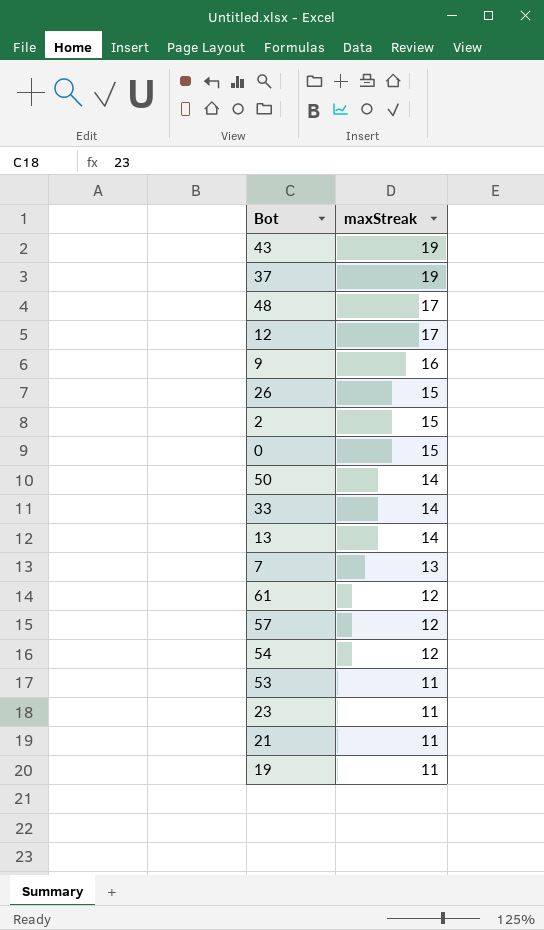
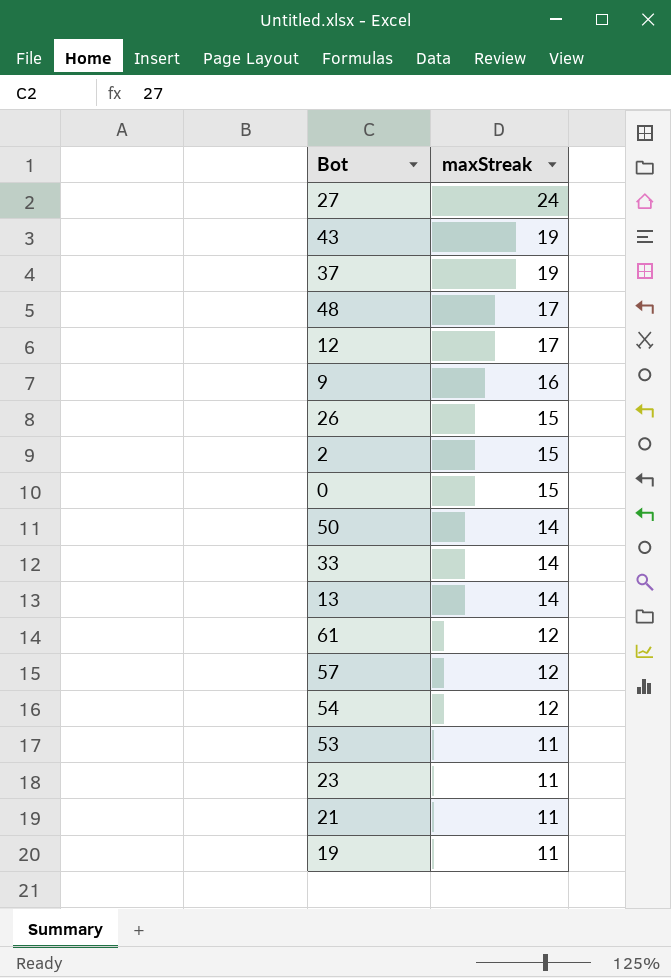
row 7: 13 -> none
row 27: none -> 24

